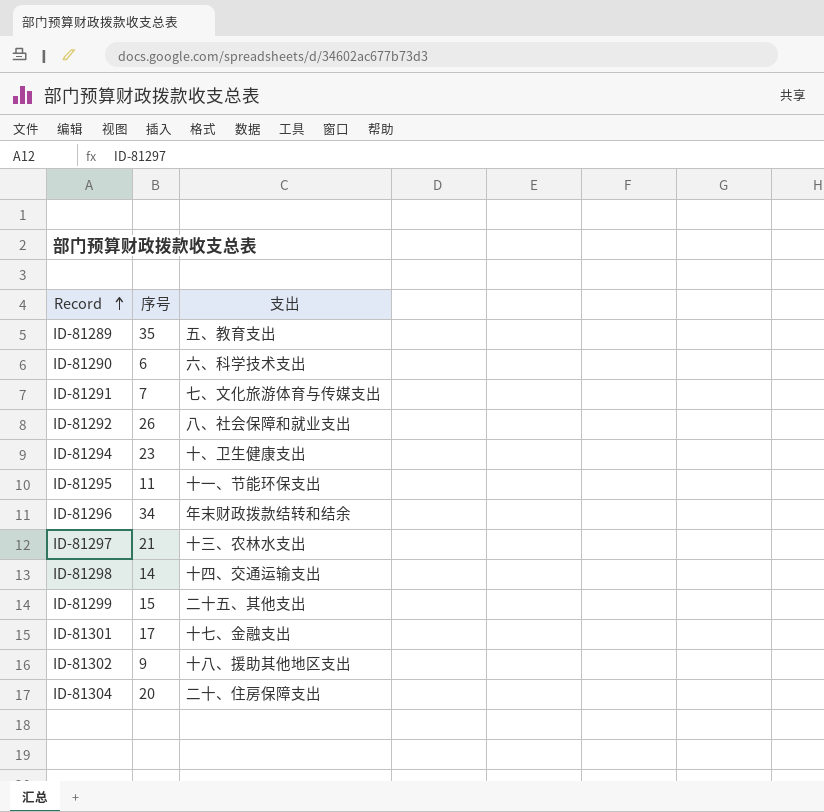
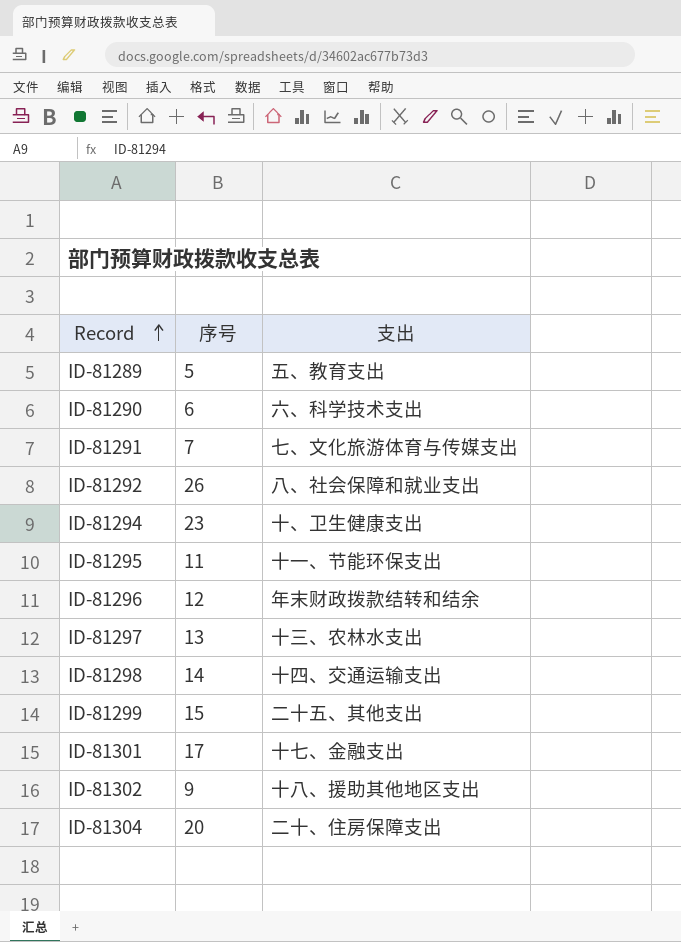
ID-81289 | 序号: 35 -> 5
ID-81296 | 序号: 34 -> 12
ID-81297 | 序号: 21 -> 13

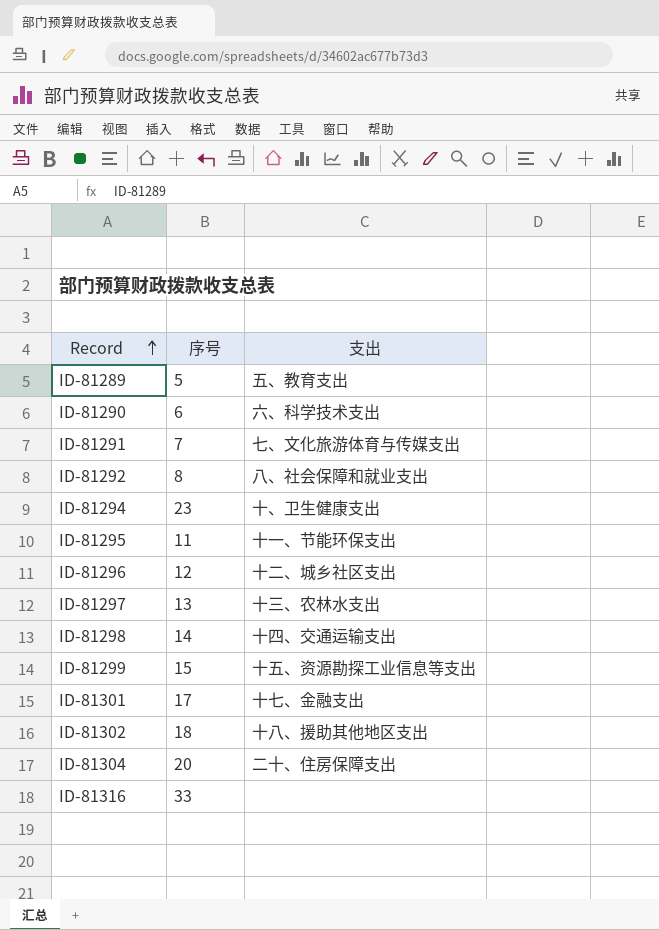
ID-81292 | 序号: 26 -> 8
ID-81296 | 支出: 年末财政拨款结转和结余 -> 十二、城乡社区支出
ID-81299 | 支出: 二十五、其他支出 -> 十五、资源勘探工业信息等支出
ID-81302 | 序号: 9 -> 18
row ID-81316: none -> 33 | none

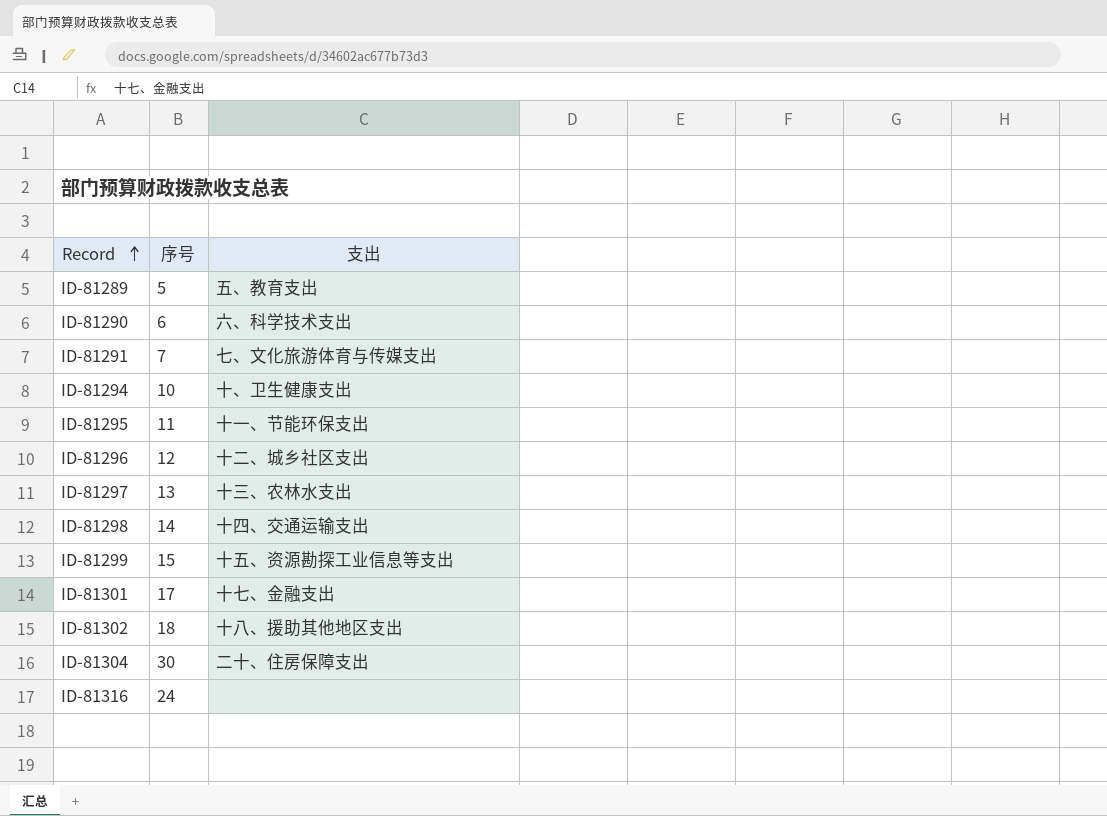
row ID-81292: 8 | 八、社会保障和就业支出 -> none
ID-81294 | 序号: 23 -> 10
ID-81304 | 序号: 20 -> 30
ID-81316 | 序号: 33 -> 24

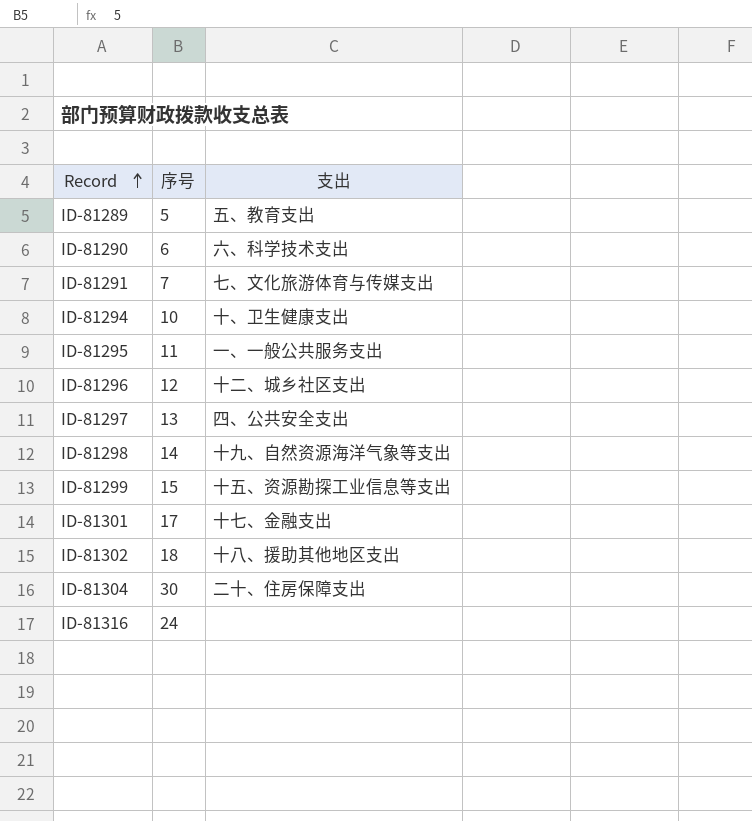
ID-81295 | 支出: 十一、节能环保支出 -> 一、一般公共服务支出
ID-81297 | 支出: 十三、农林水支出 -> 四、公共安全支出
ID-81298 | 支出: 十四、交通运输支出 -> 十九、自然资源海洋气象等支出

